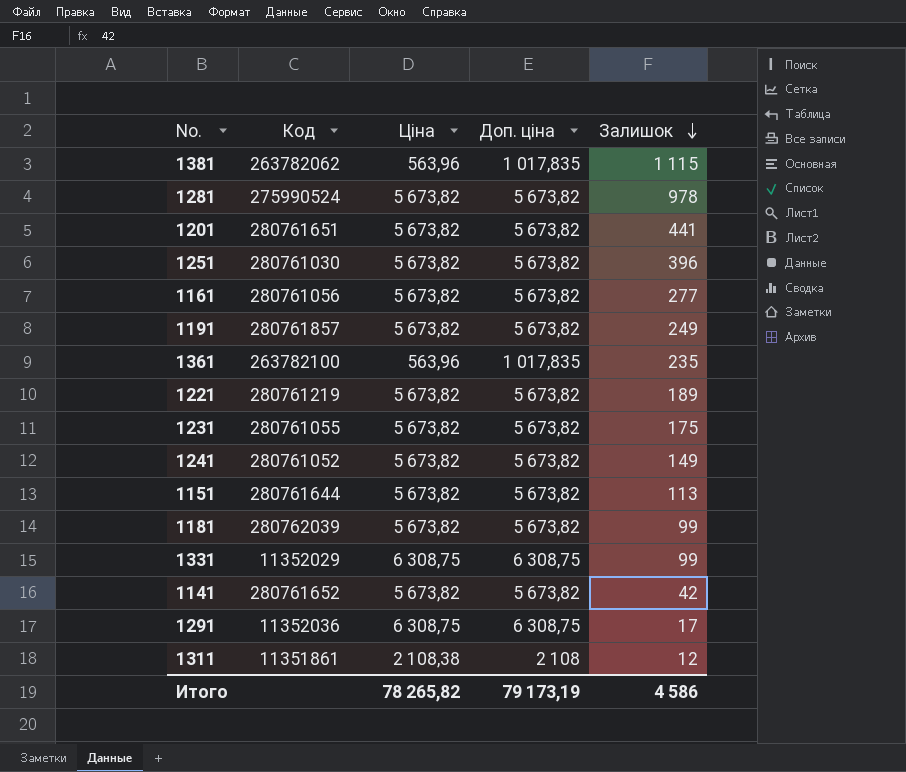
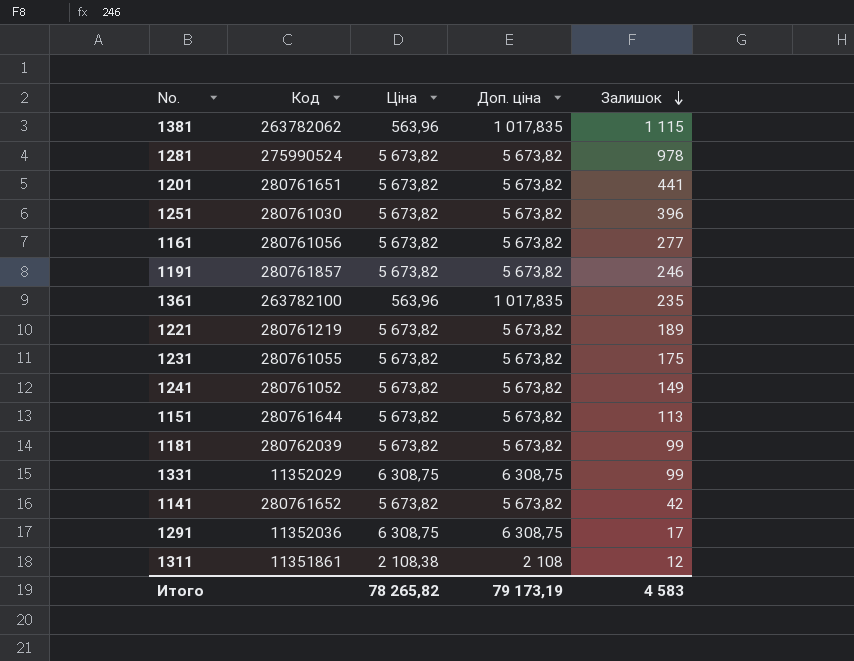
1191 | Залишок: 249 -> 246
Итого | Залишок: 4 586 -> 4 583

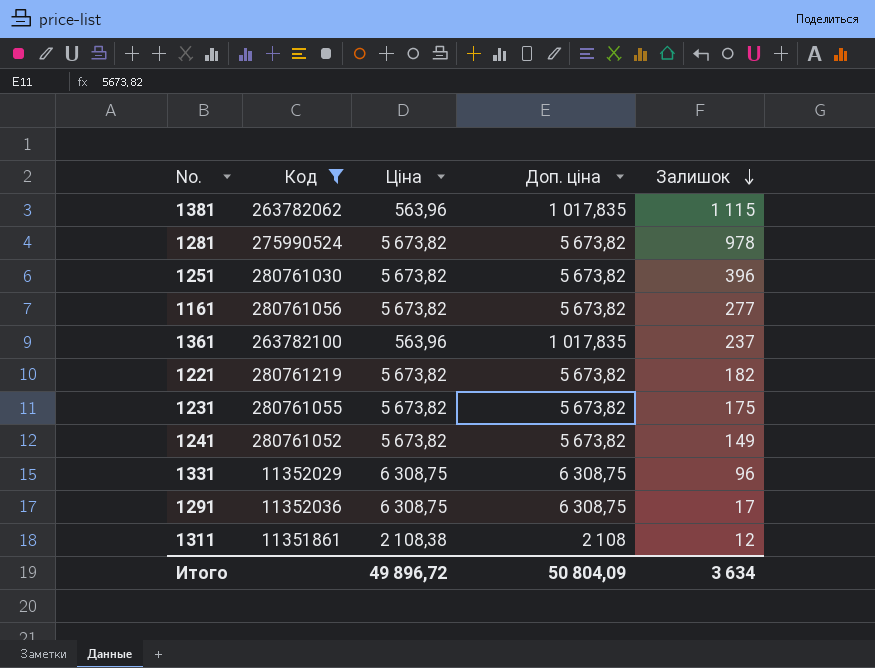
filter: none -> Код <= 280761219
1361 | Залишок: 235 -> 237
1221 | Залишок: 189 -> 182
1331 | Залишок: 99 -> 96
Итого | Ціна: 78 265,82 -> 49 896,72
Итого | Доп. ціна: 79 173,19 -> 50 804,09
Итого | Залишок: 4 583 -> 3 634

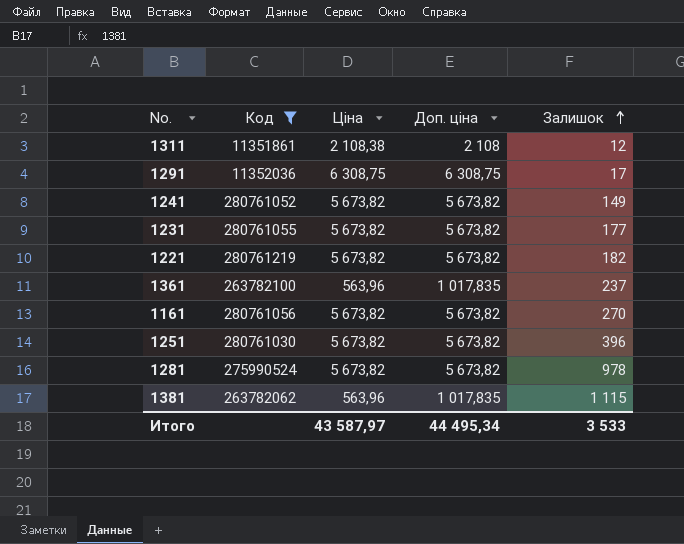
row order: Залишок descending -> Залишок ascending
row 1331: 11352029 | 6 308,75 | 6 308,75 | 96 -> none
1231 | Залишок: 175 -> 177
1161 | Залишок: 277 -> 270
Итого | Ціна: 49 896,72 -> 43 587,97
Итого | Доп. ціна: 50 804,09 -> 44 495,34
Итого | Залишок: 3 634 -> 3 533

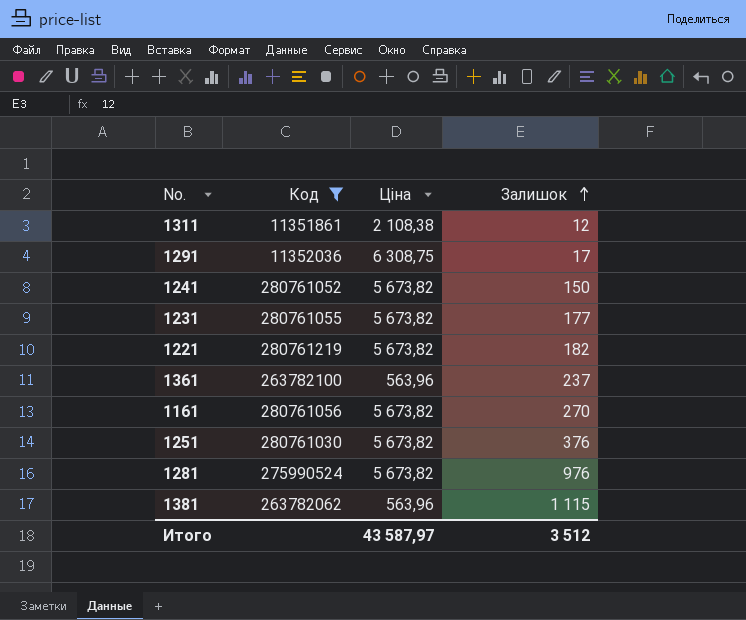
column Доп. ціна | position: 4 -> none
1241 | Залишок: 149 -> 150
1251 | Залишок: 396 -> 376
1281 | Залишок: 978 -> 976
Итого | Залишок: 3 533 -> 3 512

